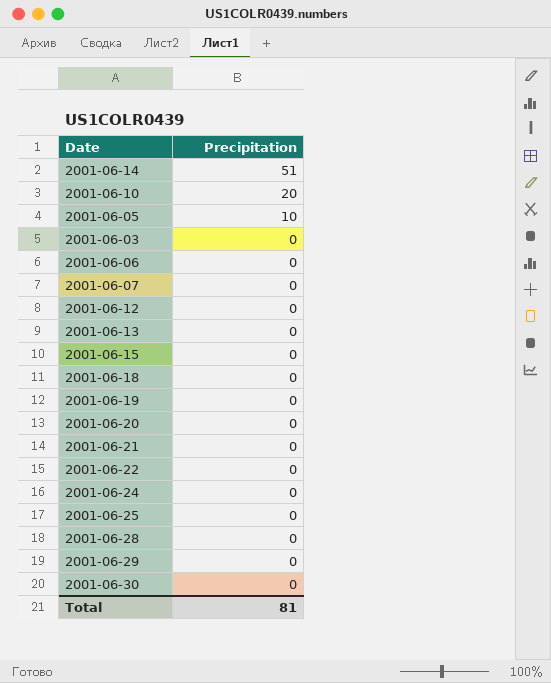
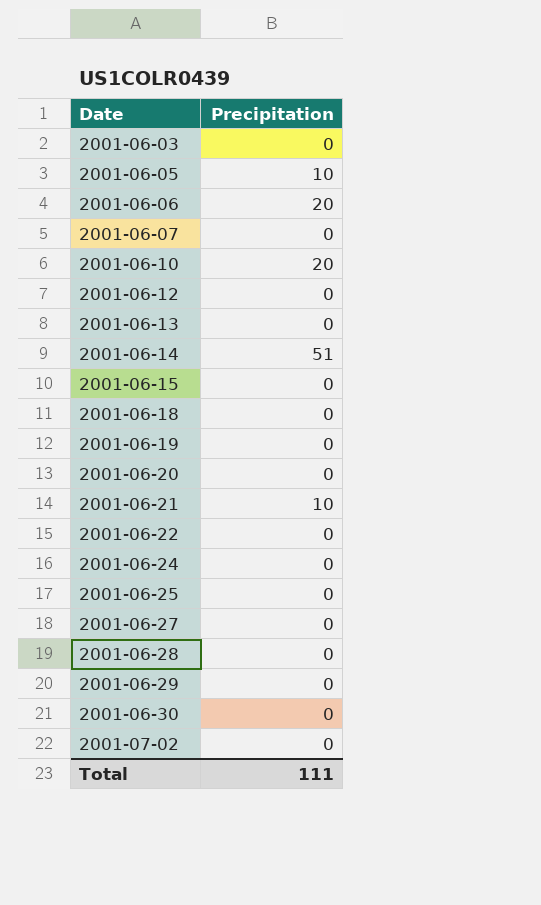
row order: Precipitation descending -> Date ascending
2001-06-06 | Precipitation: 0 -> 20
2001-06-21 | Precipitation: 0 -> 10
row 2001-06-27: none -> 0
row 2001-07-02: none -> 0
Total | Precipitation: 81 -> 111

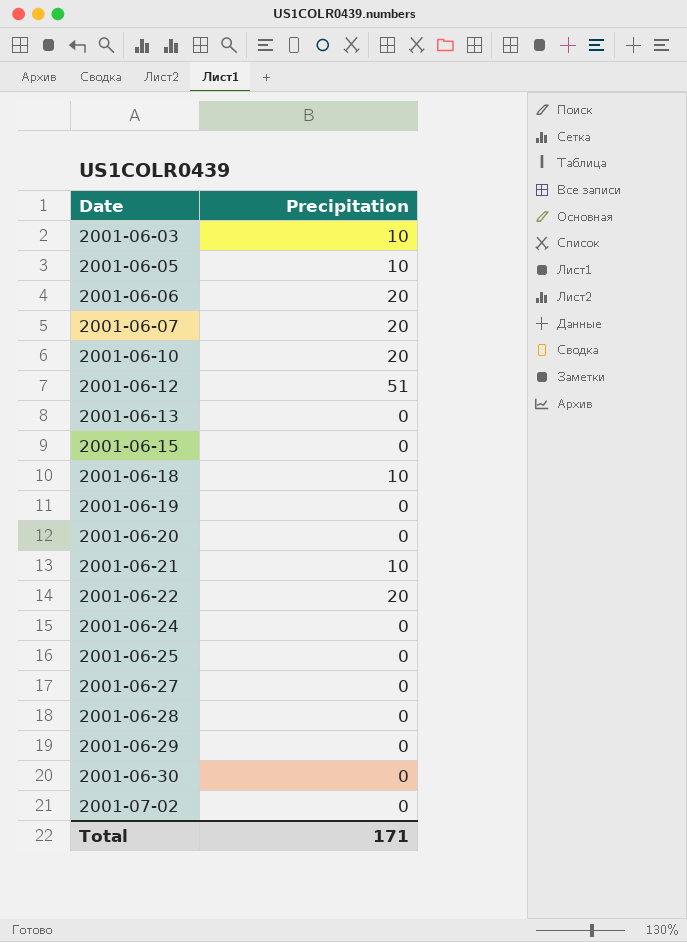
row 2001-06-14: 51 -> none
2001-06-03 | Precipitation: 0 -> 10
2001-06-07 | Precipitation: 0 -> 20
2001-06-12 | Precipitation: 0 -> 51
2001-06-18 | Precipitation: 0 -> 10
2001-06-22 | Precipitation: 0 -> 20
Total | Precipitation: 111 -> 171

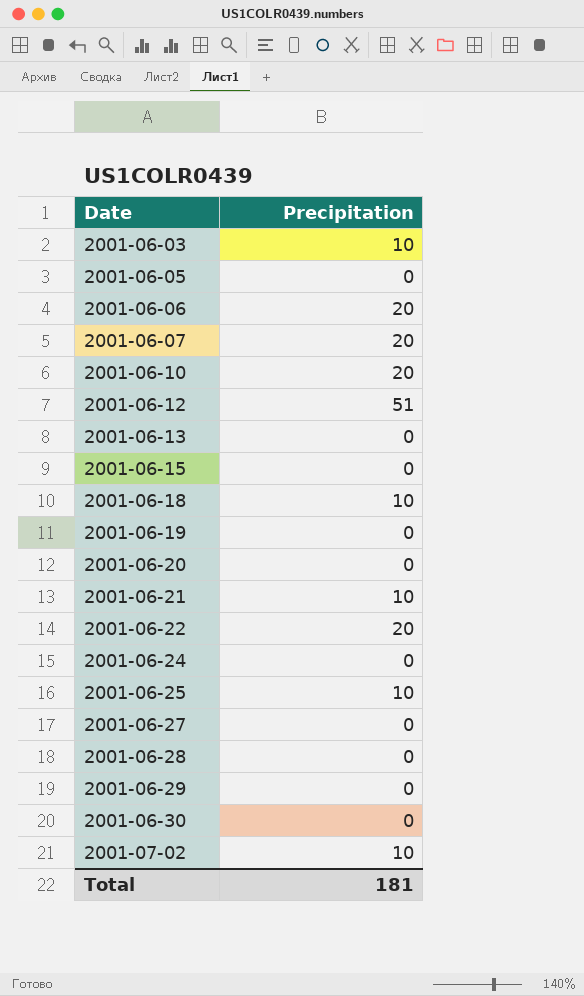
2001-06-05 | Precipitation: 10 -> 0
2001-06-25 | Precipitation: 0 -> 10
2001-07-02 | Precipitation: 0 -> 10
Total | Precipitation: 171 -> 181

